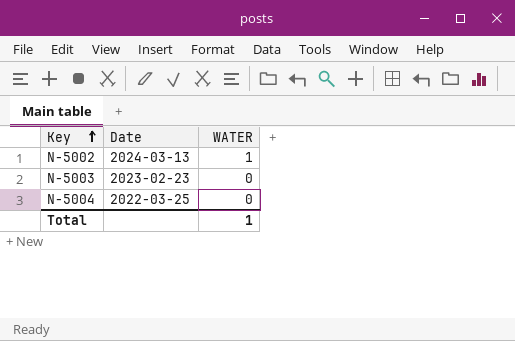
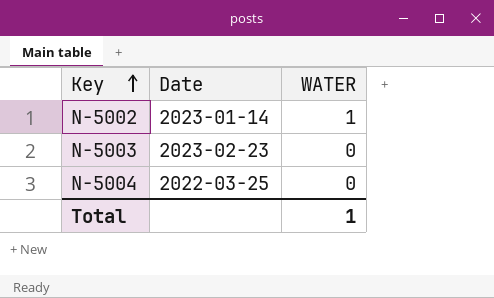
N-5002 | Date: 2024-03-13 -> 2023-01-14

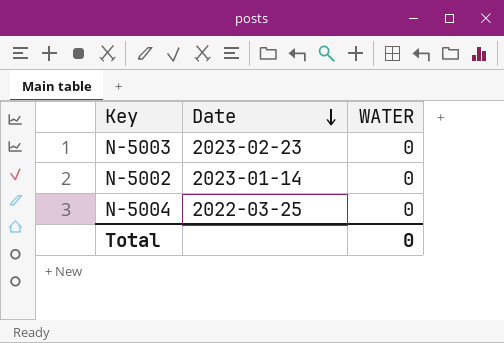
row order: Key ascending -> Date descending
N-5002 | WATER: 1 -> 0
Total | WATER: 1 -> 0

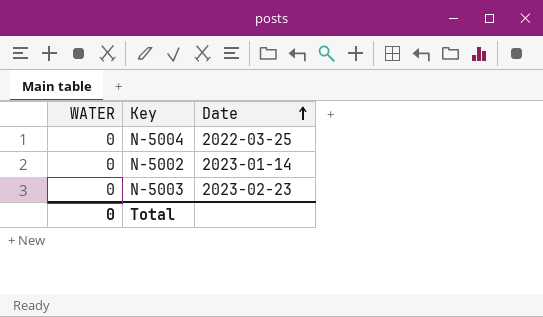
row order: Date descending -> Date ascending
column WATER | position: 3 -> 1

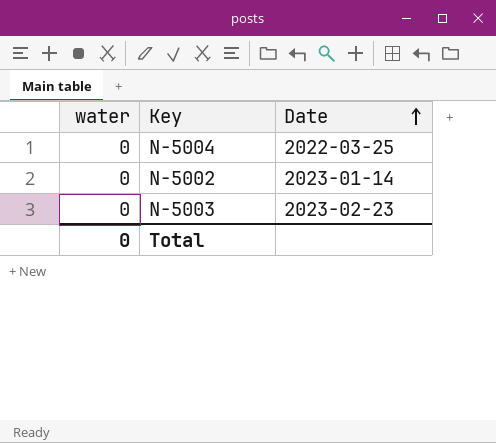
column name: WATER -> water

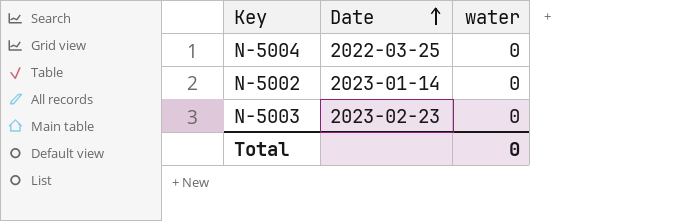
column water | position: 1 -> 3

